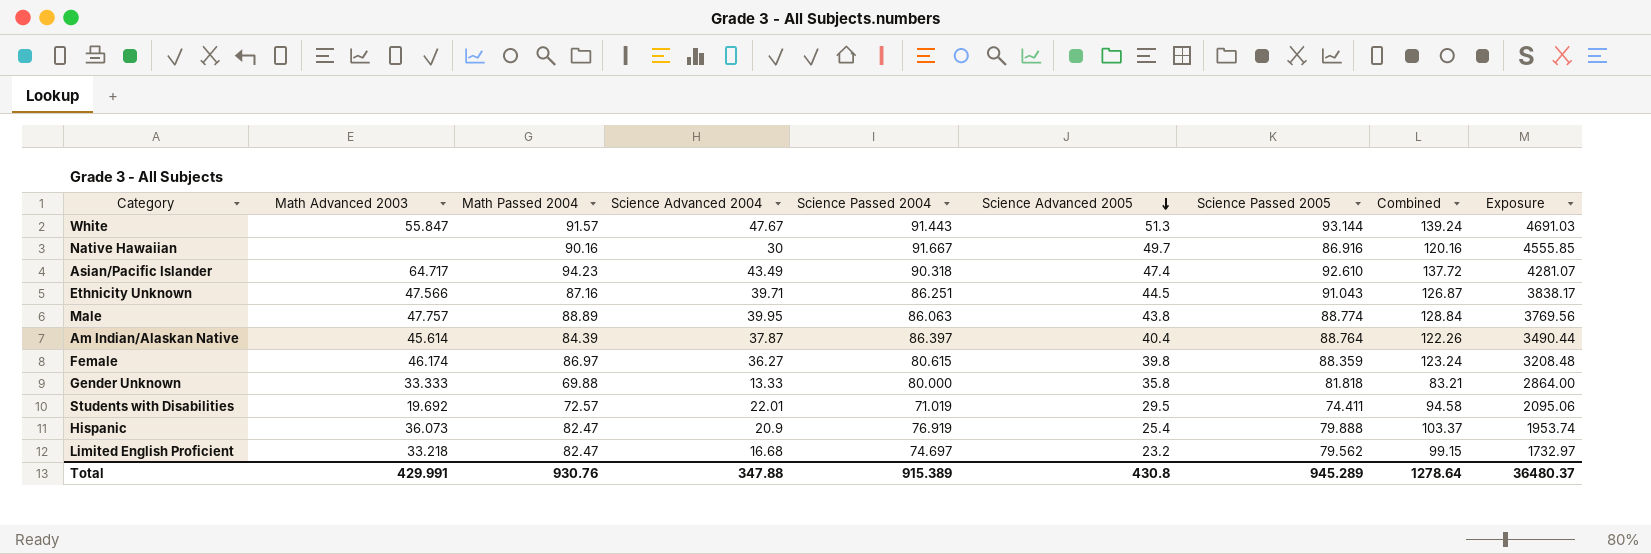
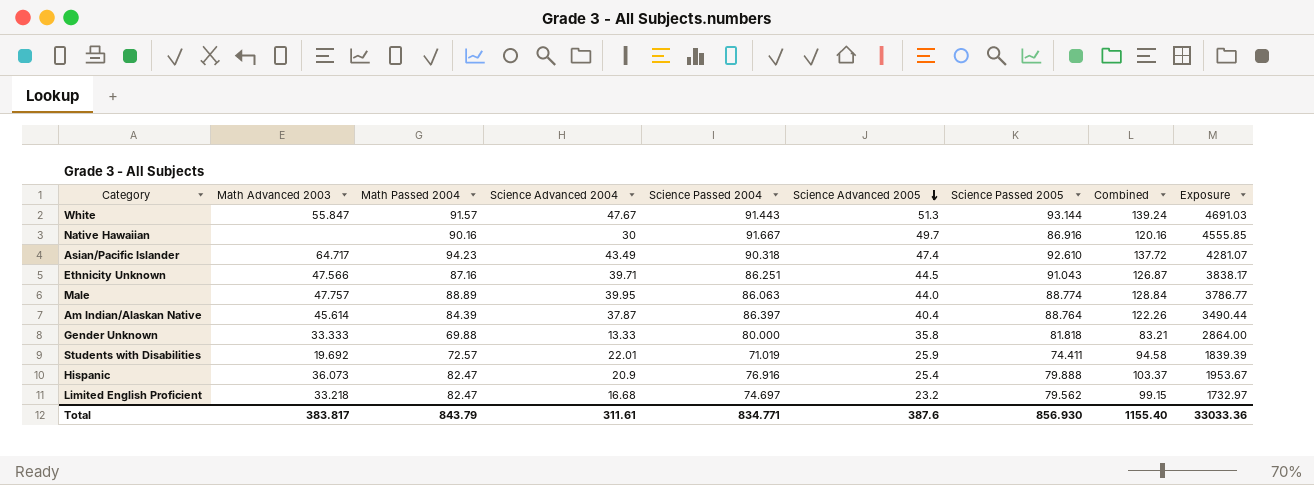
row Female: 46.174 | 86.97 | 36.27 | 80.615 | 39.8 | 88.359 | 123.24 | 3208.48 -> none
Male | Science Advanced 2005: 43.8 -> 44.0
Male | Exposure: 3769.56 -> 3786.77
Students with Disabilities | Science Advanced 2005: 29.5 -> 25.9
Students with Disabilities | Exposure: 2095.06 -> 1839.39
Hispanic | Science Passed 2004: 76.919 -> 76.916
Hispanic | Exposure: 1953.74 -> 1953.67
Total | Math Advanced 2003: 429.991 -> 383.817
Total | Math Passed 2004: 930.76 -> 843.79
Total | Science Advanced 2004: 347.88 -> 311.61
Total | Science Passed 2004: 915.389 -> 834.771
Total | Science Advanced 2005: 430.8 -> 387.6
Total | Science Passed 2005: 945.289 -> 856.930
Total | Combined: 1278.64 -> 1155.40
Total | Exposure: 36480.37 -> 33033.36

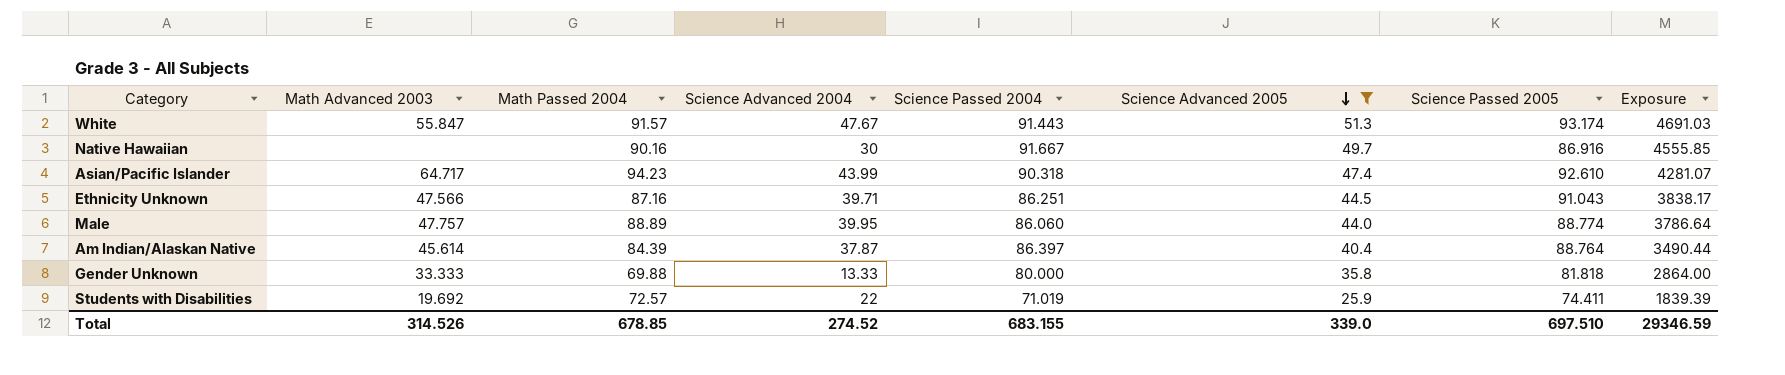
filter: none -> Science Advanced 2005 >= 25.9
column Combined | formula: [Math Passed 2004] + [Science Advanced 2004] -> none
White | Science Passed 2005: 93.144 -> 93.174
Asian/Pacific Islander | Science Advanced 2004: 43.49 -> 43.99
Male | Science Passed 2004: 86.063 -> 86.060
Male | Exposure: 3786.77 -> 3786.64
Students with Disabilities | Science Advanced 2004: 22.01 -> 22
Total | Math Advanced 2003: 383.817 -> 314.526
Total | Math Passed 2004: 843.79 -> 678.85
Total | Science Advanced 2004: 311.61 -> 274.52
Total | Science Passed 2004: 834.771 -> 683.155
Total | Science Advanced 2005: 387.6 -> 339.0
Total | Science Passed 2005: 856.930 -> 697.510
Total | Exposure: 33033.36 -> 29346.59

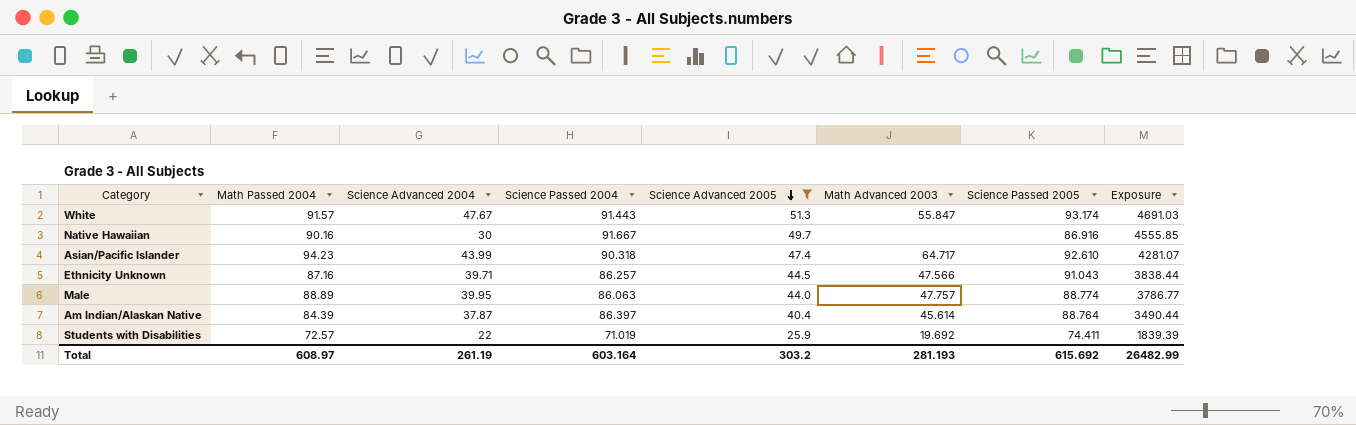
column Math Advanced 2003 | position: 2 -> 6
row Gender Unknown: 33.333 | 69.88 | 13.33 | 80.000 | 35.8 | 81.818 | 2864.00 -> none
Ethnicity Unknown | Science Passed 2004: 86.251 -> 86.257
Ethnicity Unknown | Exposure: 3838.17 -> 3838.44
Male | Science Passed 2004: 86.060 -> 86.063
Male | Exposure: 3786.64 -> 3786.77
Total | Math Passed 2004: 678.85 -> 608.97
Total | Science Advanced 2004: 274.52 -> 261.19
Total | Science Passed 2004: 683.155 -> 603.164
Total | Science Advanced 2005: 339.0 -> 303.2
Total | Math Advanced 2003: 314.526 -> 281.193
Total | Science Passed 2005: 697.510 -> 615.692
Total | Exposure: 29346.59 -> 26482.99

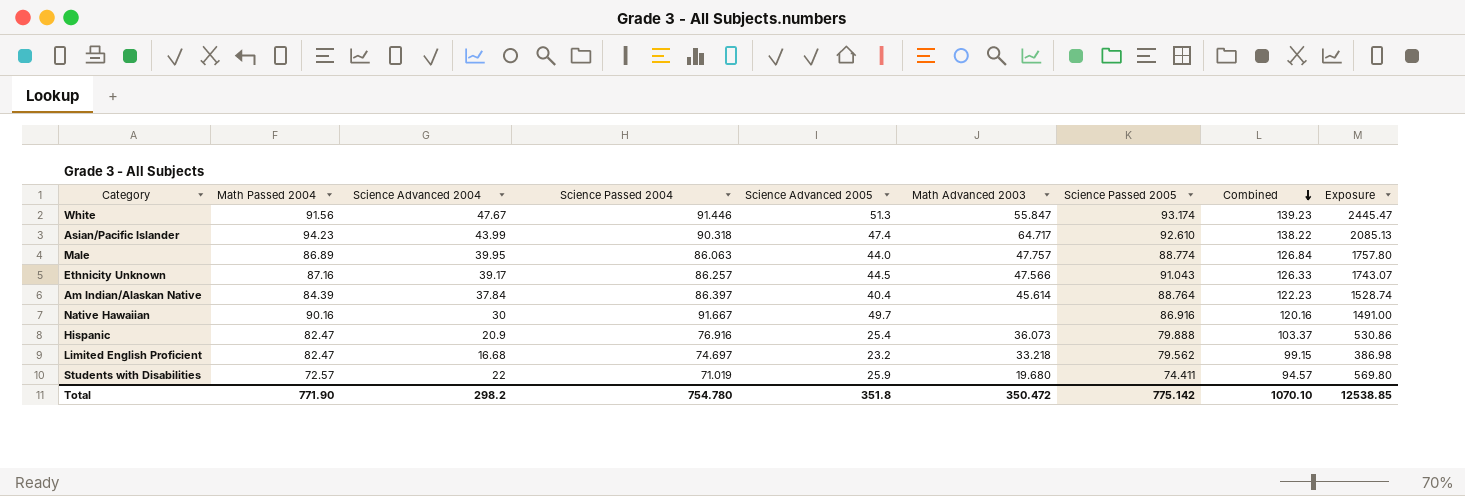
filter: Science Advanced 2005 >= 25.9 -> none
row order: Science Advanced 2005 descending -> Combined descending
column Combined | formula: none -> [Math Passed 2004] + [Science Advanced 2004]
column Exposure | formula: [Science Passed 2004] * [Science Advanced 2005] -> [Science Advanced 2004] * [Science Advanced 2005]
White | Math Passed 2004: 91.57 -> 91.56
White | Science Passed 2004: 91.443 -> 91.446
Male | Math Passed 2004: 88.89 -> 86.89
Ethnicity Unknown | Science Advanced 2004: 39.71 -> 39.17
Am Indian/Alaskan Native | Science Advanced 2004: 37.87 -> 37.84
Students with Disabilities | Math Advanced 2003: 19.692 -> 19.680
Total | Math Passed 2004: 608.97 -> 771.90
Total | Science Advanced 2004: 261.19 -> 298.2
Total | Science Passed 2004: 603.164 -> 754.780
Total | Science Advanced 2005: 303.2 -> 351.8
Total | Math Advanced 2003: 281.193 -> 350.472
Total | Science Passed 2005: 615.692 -> 775.142
Total | Exposure: 26482.99 -> 12538.85

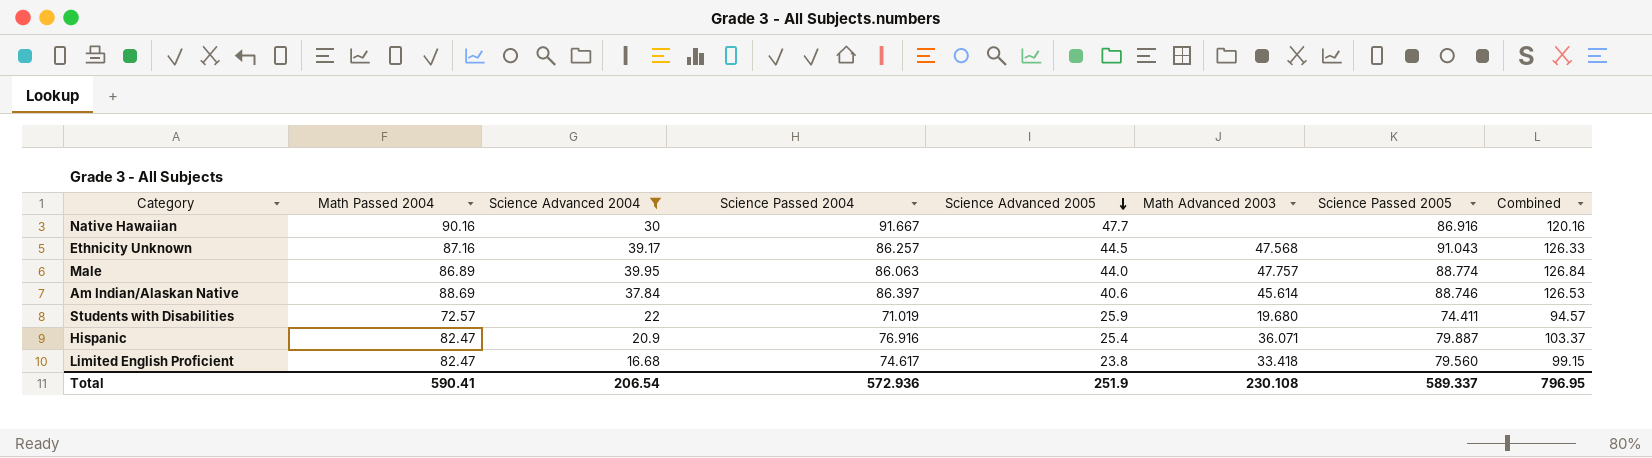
filter: none -> Science Advanced 2004 <= 39.95
row order: Combined descending -> Science Advanced 2005 descending
column Exposure | formula: [Science Advanced 2004] * [Science Advanced 2005] -> none
Native Hawaiian | Science Advanced 2005: 49.7 -> 47.7
Ethnicity Unknown | Math Advanced 2003: 47.566 -> 47.568
Am Indian/Alaskan Native | Math Passed 2004: 84.39 -> 88.69
Am Indian/Alaskan Native | Science Advanced 2005: 40.4 -> 40.6
Am Indian/Alaskan Native | Science Passed 2005: 88.764 -> 88.746
Am Indian/Alaskan Native | Combined: 122.23 -> 126.53
Hispanic | Math Advanced 2003: 36.073 -> 36.071
Hispanic | Science Passed 2005: 79.888 -> 79.887
Limited English Proficient | Science Passed 2004: 74.697 -> 74.617
Limited English Proficient | Science Advanced 2005: 23.2 -> 23.8
Limited English Proficient | Math Advanced 2003: 33.218 -> 33.418
Limited English Proficient | Science Passed 2005: 79.562 -> 79.560
Total | Math Passed 2004: 771.90 -> 590.41
Total | Science Advanced 2004: 298.2 -> 206.54
Total | Science Passed 2004: 754.780 -> 572.936
Total | Science Advanced 2005: 351.8 -> 251.9
Total | Math Advanced 2003: 350.472 -> 230.108
Total | Science Passed 2005: 775.142 -> 589.337
Total | Combined: 1070.10 -> 796.95

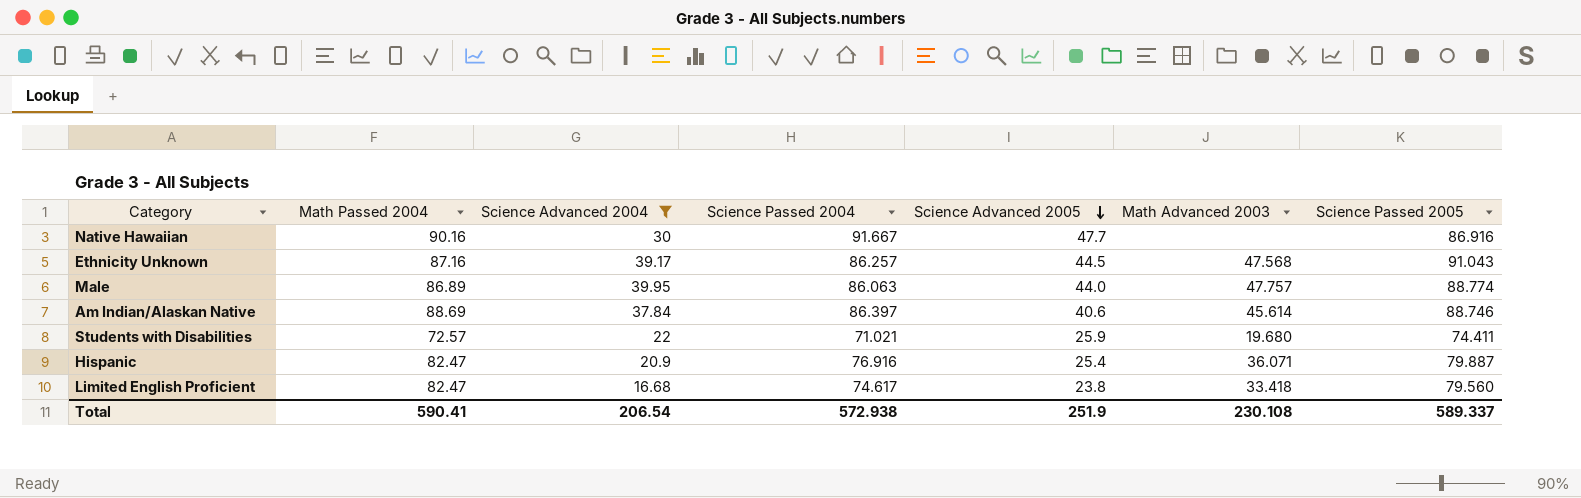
column Combined | formula: [Math Passed 2004] + [Science Advanced 2004] -> none
Students with Disabilities | Science Passed 2004: 71.019 -> 71.021
Total | Science Passed 2004: 572.936 -> 572.938

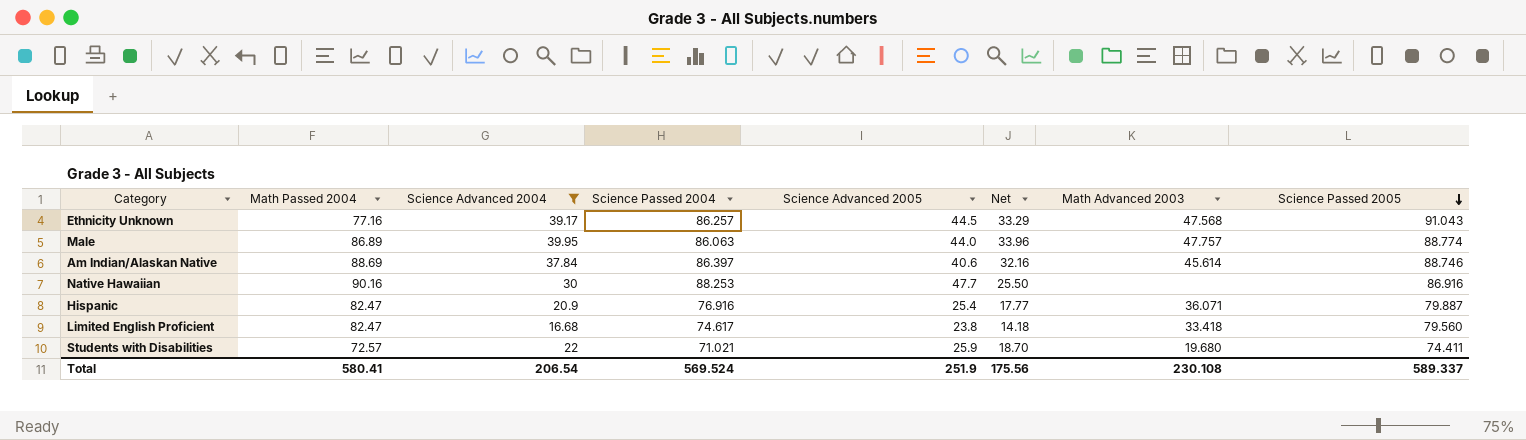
row order: Science Advanced 2005 descending -> Science Passed 2005 descending
column Net | formula: none -> [Science Advanced 2004] * 0.85
Ethnicity Unknown | Math Passed 2004: 87.16 -> 77.16
Native Hawaiian | Science Passed 2004: 91.667 -> 88.253
Total | Math Passed 2004: 590.41 -> 580.41
Total | Science Passed 2004: 572.938 -> 569.524

